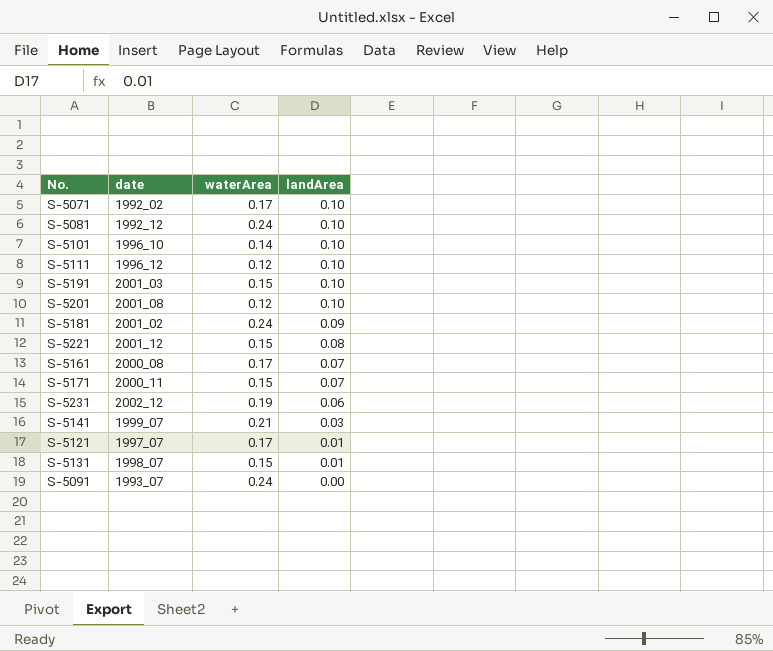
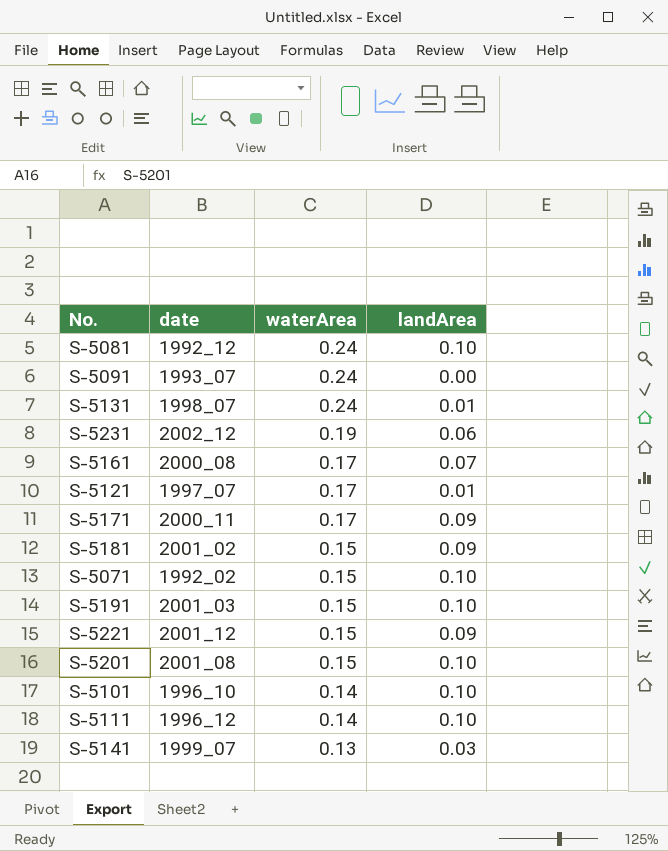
row order: landArea descending -> waterArea descending
S-5131 | waterArea: 0.15 -> 0.24
S-5171 | waterArea: 0.15 -> 0.17
S-5171 | landArea: 0.07 -> 0.09
S-5181 | waterArea: 0.24 -> 0.15
S-5071 | waterArea: 0.17 -> 0.15
S-5221 | landArea: 0.08 -> 0.09
S-5201 | waterArea: 0.12 -> 0.15
S-5111 | waterArea: 0.12 -> 0.14
S-5141 | waterArea: 0.21 -> 0.13

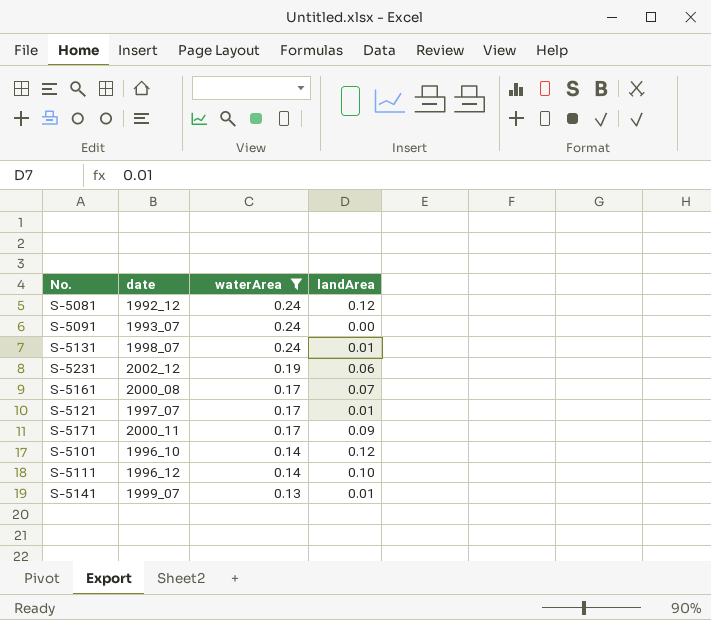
filter: none -> waterArea != 0.15
S-5081 | landArea: 0.10 -> 0.12
S-5101 | landArea: 0.10 -> 0.12
S-5141 | landArea: 0.03 -> 0.01

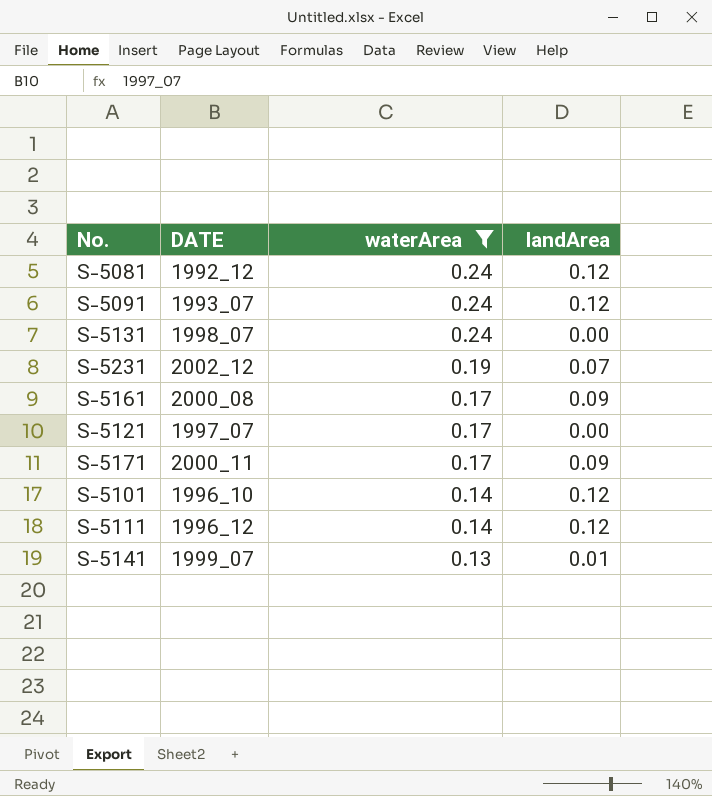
column name: date -> DATE
S-5091 | landArea: 0.00 -> 0.12
S-5131 | landArea: 0.01 -> 0.00
S-5231 | landArea: 0.06 -> 0.07
S-5161 | landArea: 0.07 -> 0.09
S-5121 | landArea: 0.01 -> 0.00
S-5111 | landArea: 0.10 -> 0.12

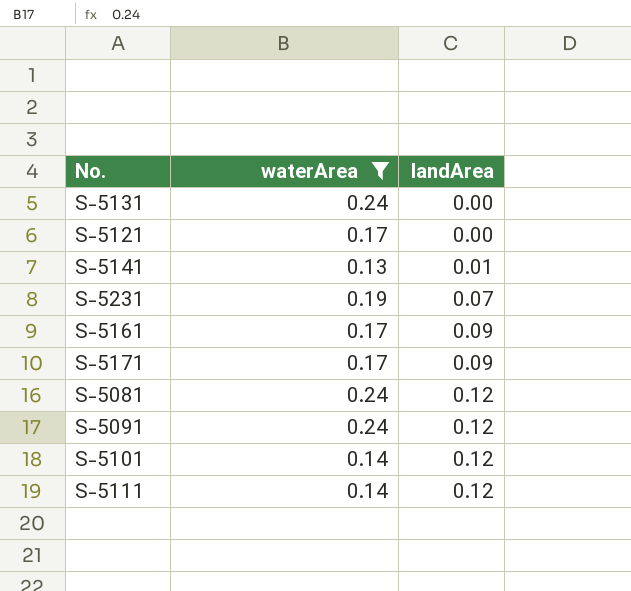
row order: waterArea descending -> landArea ascending
column DATE | position: 2 -> none

